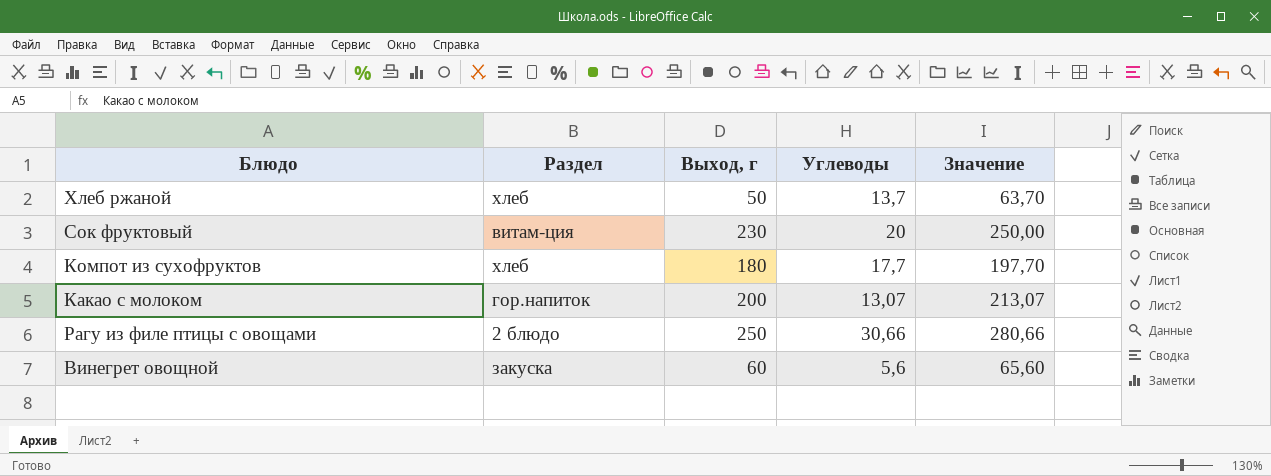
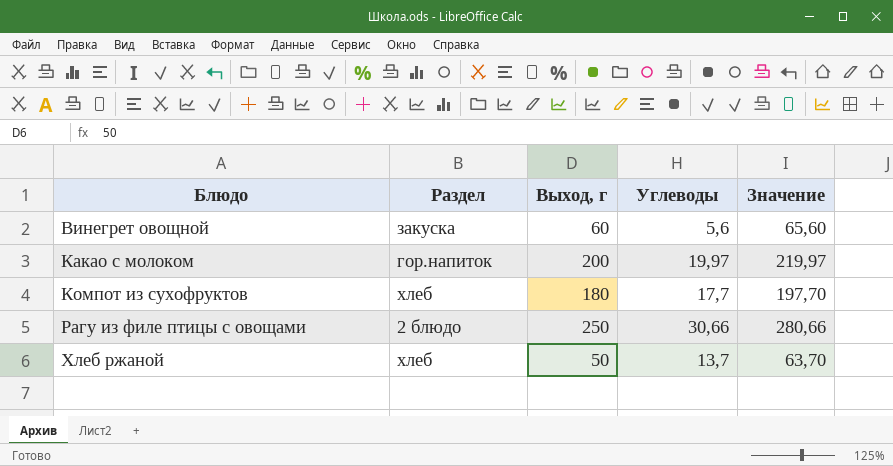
row order: none -> Блюдо ascending
row Сок фруктовый: витам-ция | 230 | 20 | 250,00 -> none
Какао с молоком | Углеводы: 13,07 -> 19,97
Какао с молоком | Значение: 213,07 -> 219,97

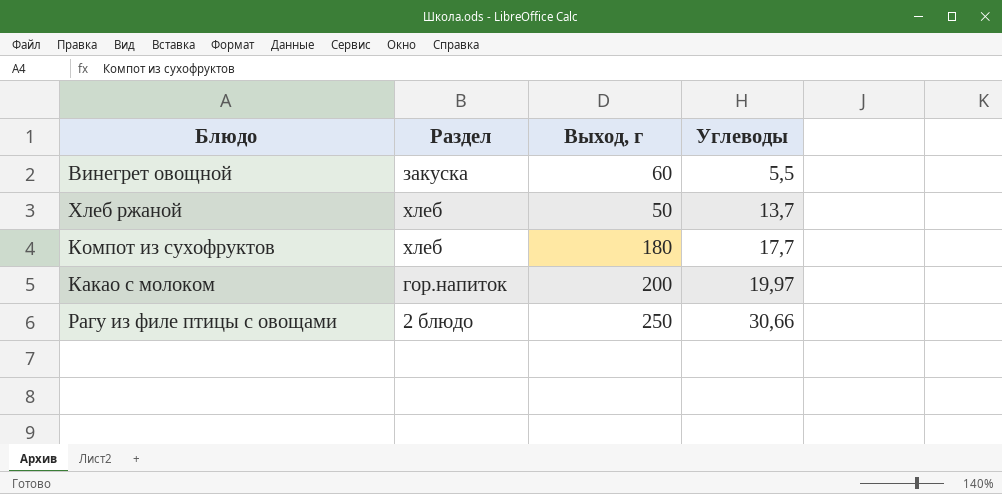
row order: Блюдо ascending -> Углеводы ascending
column Значение | formula: [Выход, г] + [Углеводы] -> none
Винегрет овощной | Углеводы: 5,6 -> 5,5

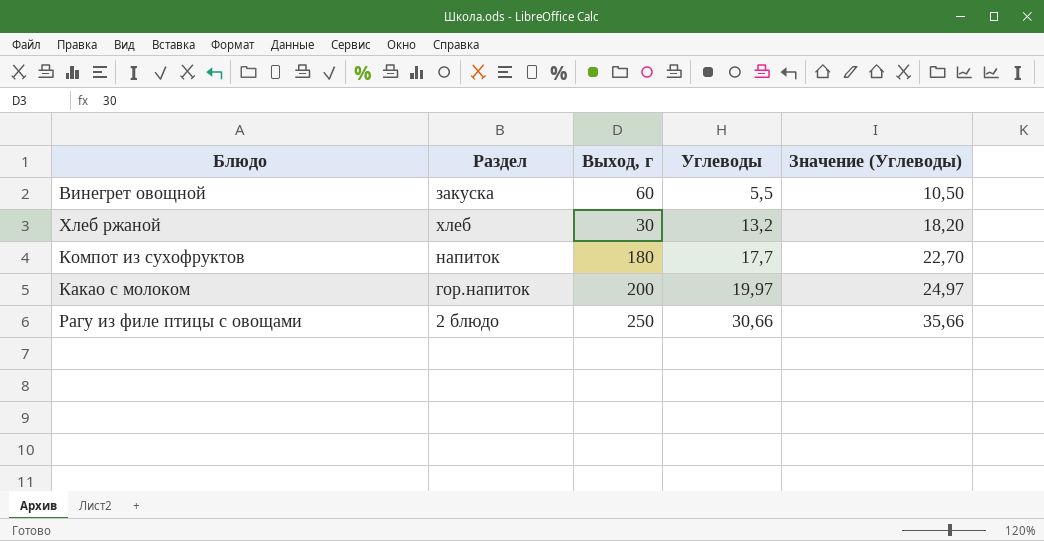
column Значение (Углеводы) | formula: none -> [Углеводы] + 5
Хлеб ржаной | Выход, г: 50 -> 30
Хлеб ржаной | Углеводы: 13,7 -> 13,2
Компот из сухофруктов | Раздел: хлеб -> напиток

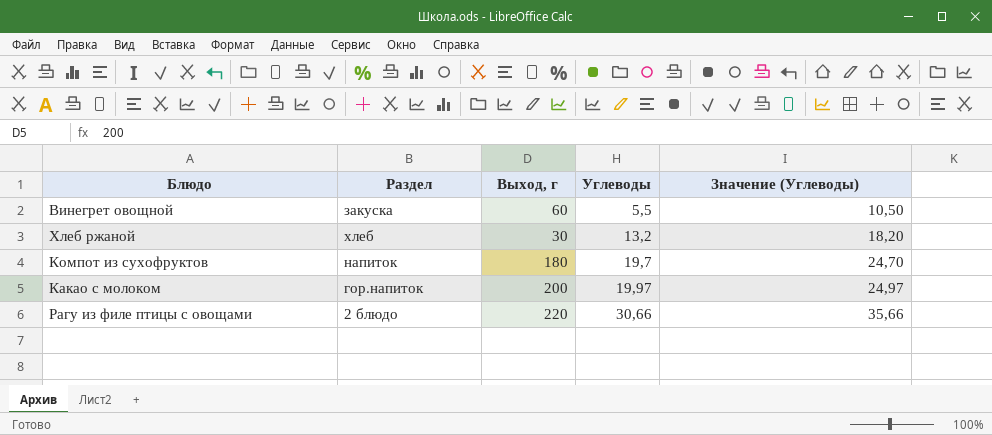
Компот из сухофруктов | Углеводы: 17,7 -> 19,7
Компот из сухофруктов | Значение (Углеводы): 22,70 -> 24,70
Рагу из филе птицы с овощами | Выход, г: 250 -> 220

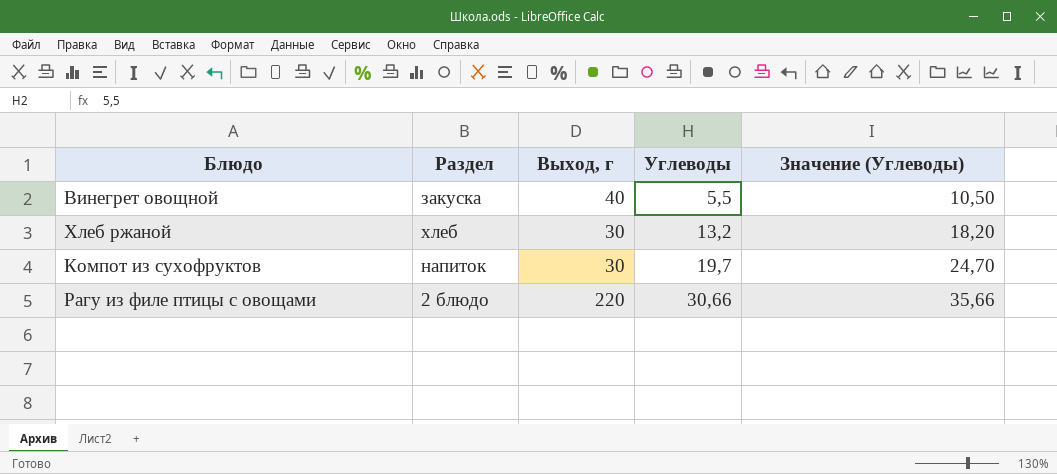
row Какао с молоком: гор.напиток | 200 | 19,97 | 24,97 -> none
Винегрет овощной | Выход, г: 60 -> 40
Компот из сухофруктов | Выход, г: 180 -> 30

